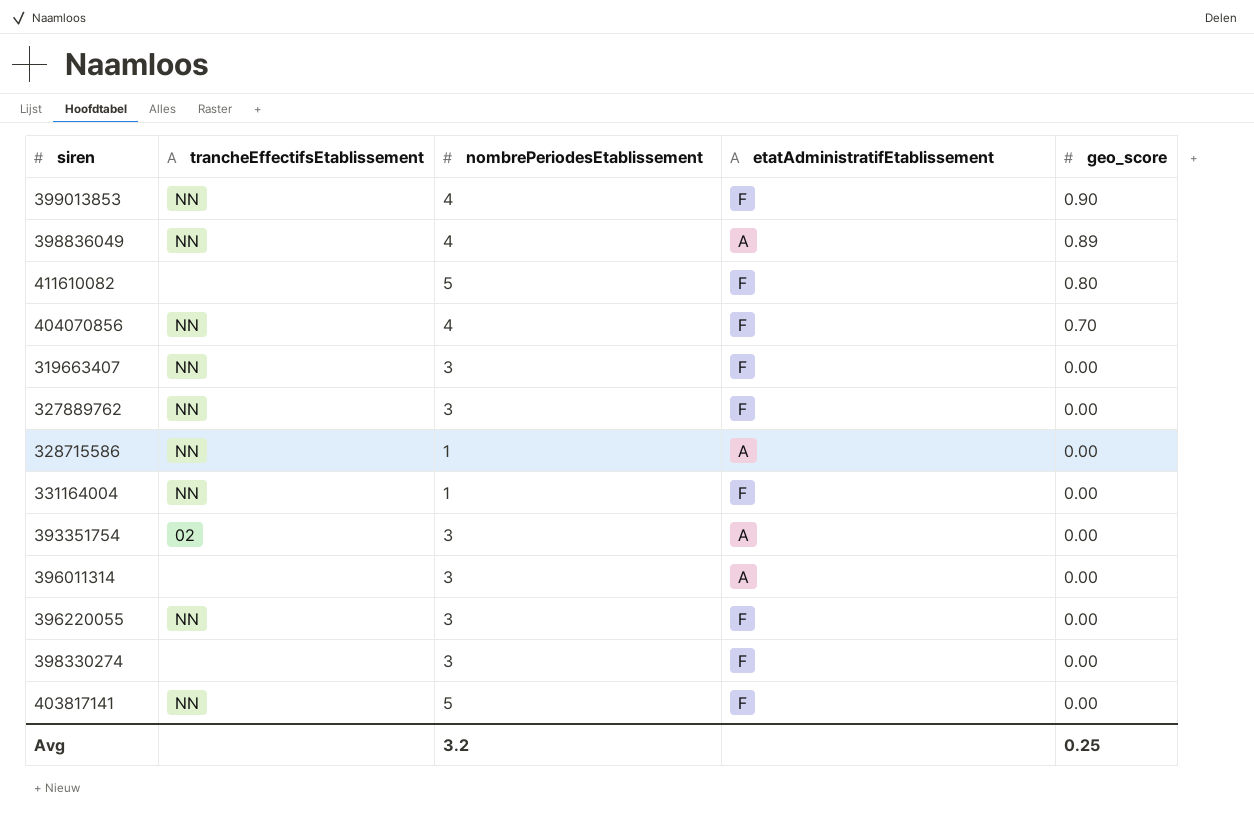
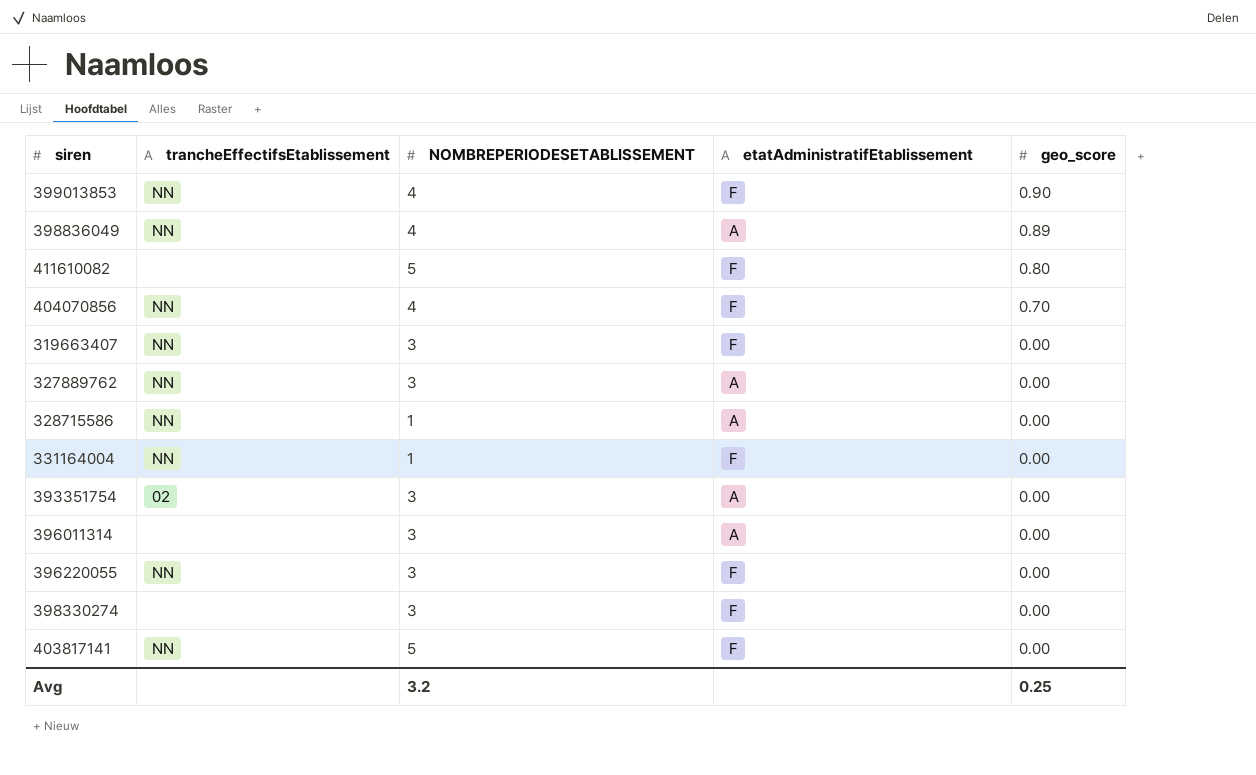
column name: nombrePeriodesEtablissement -> NOMBREPERIODESETABLISSEMENT
327889762 | etatAdministratifEtablissement: F -> A

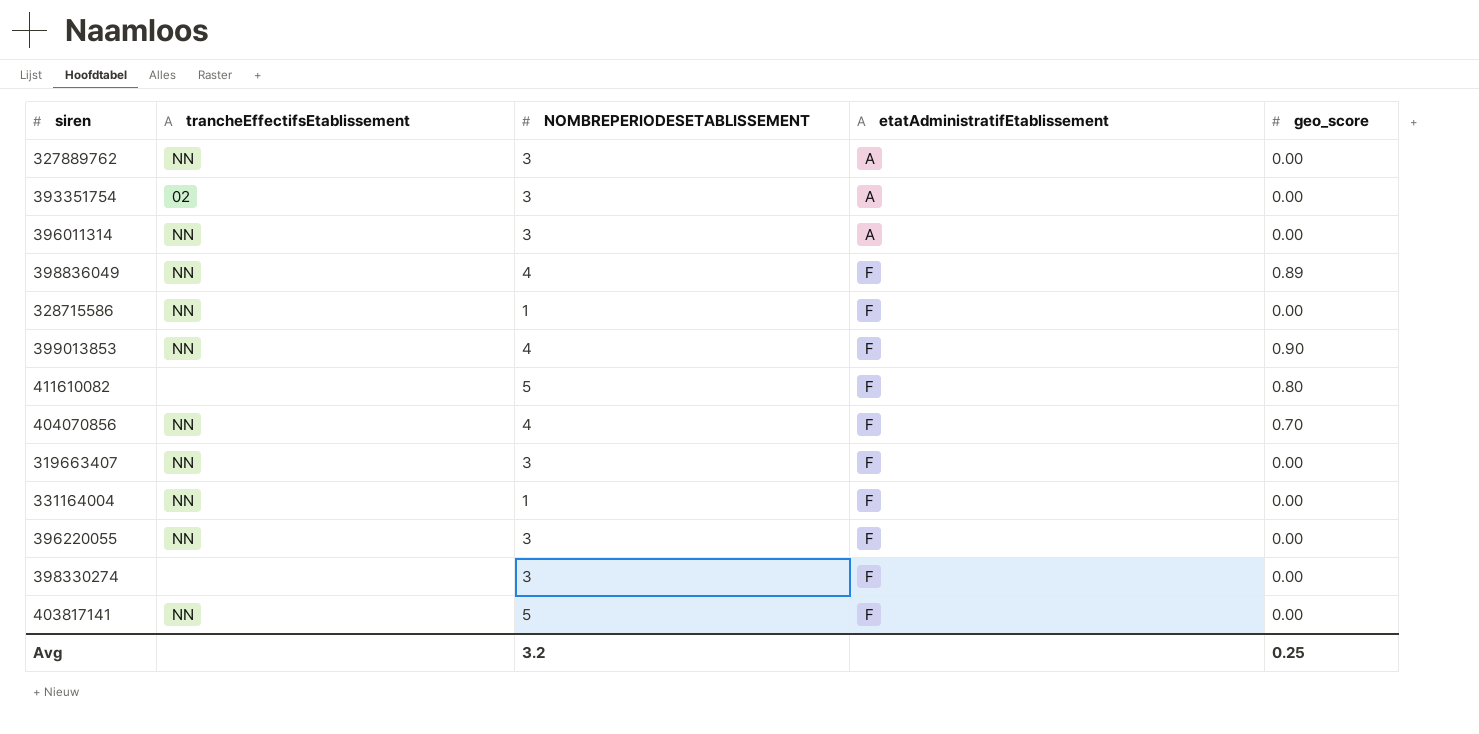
row order: geo_score descending -> etatAdministratifEtablissement ascending
396011314 | trancheEffectifsEtablissement: none -> NN
398836049 | etatAdministratifEtablissement: A -> F
328715586 | etatAdministratifEtablissement: A -> F

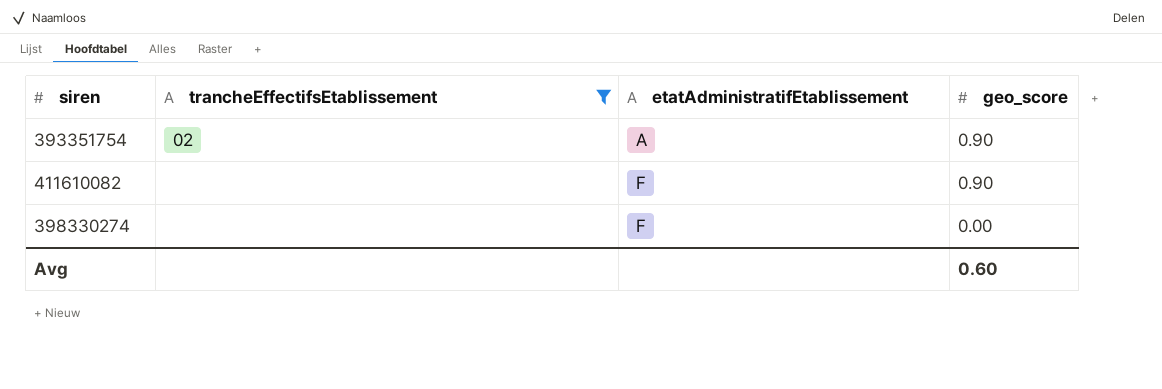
filter: none -> trancheEffectifsEtablissement != NN
column NOMBREPERIODESETABLISSEMENT | position: 3 -> none
393351754 | geo_score: 0.00 -> 0.90
411610082 | geo_score: 0.80 -> 0.90
Avg | geo_score: 0.25 -> 0.60

